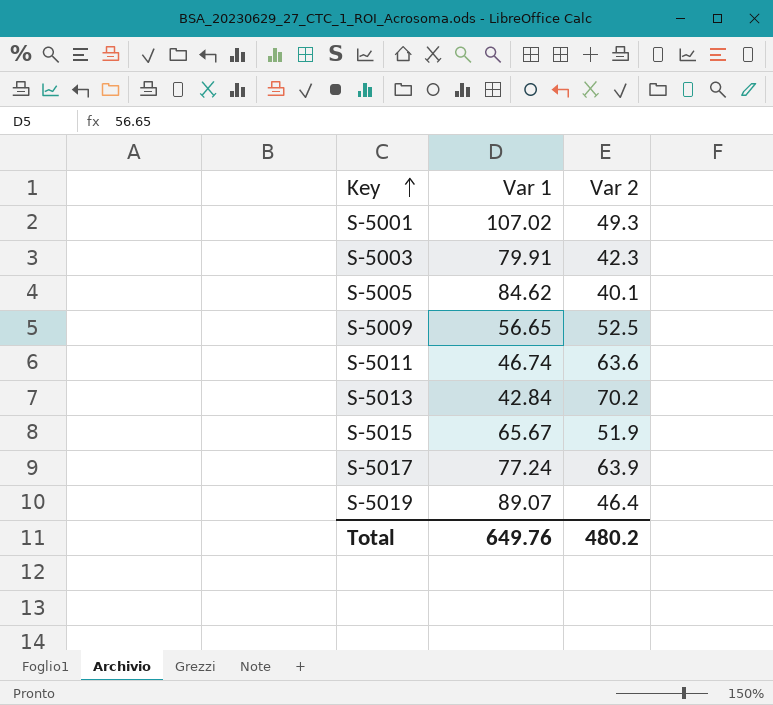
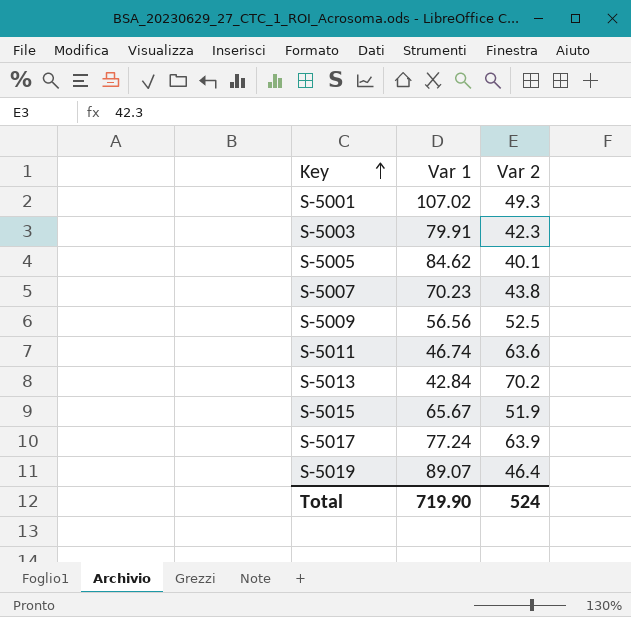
row S-5007: none -> 70.23 | 43.8
S-5009 | Var 1: 56.65 -> 56.56
Total | Var 1: 649.76 -> 719.90
Total | Var 2: 480.2 -> 524

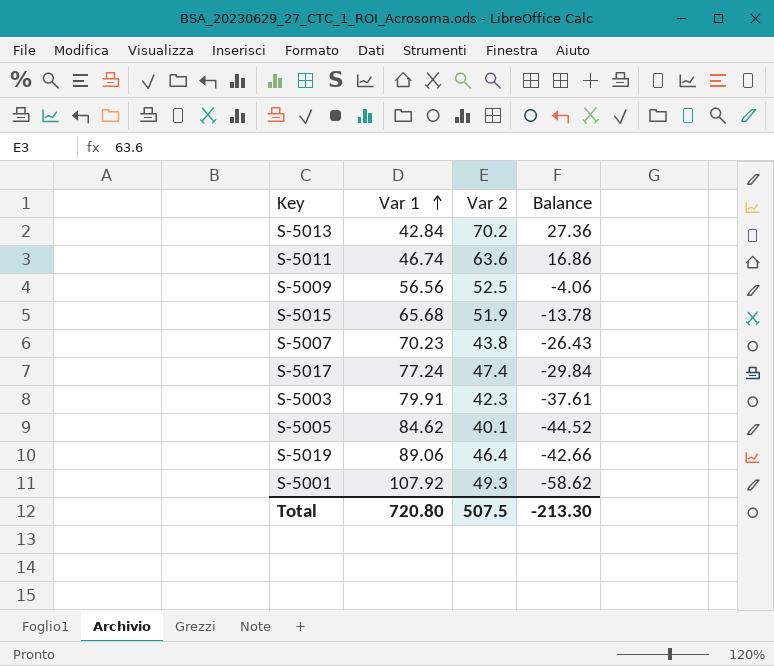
row order: Key ascending -> Var 1 ascending
column Balance | formula: none -> [Var 2] - [Var 1]
S-5015 | Var 1: 65.67 -> 65.68
S-5017 | Var 2: 63.9 -> 47.4
S-5019 | Var 1: 89.07 -> 89.06
S-5001 | Var 1: 107.02 -> 107.92
Total | Var 1: 719.90 -> 720.80
Total | Var 2: 524 -> 507.5

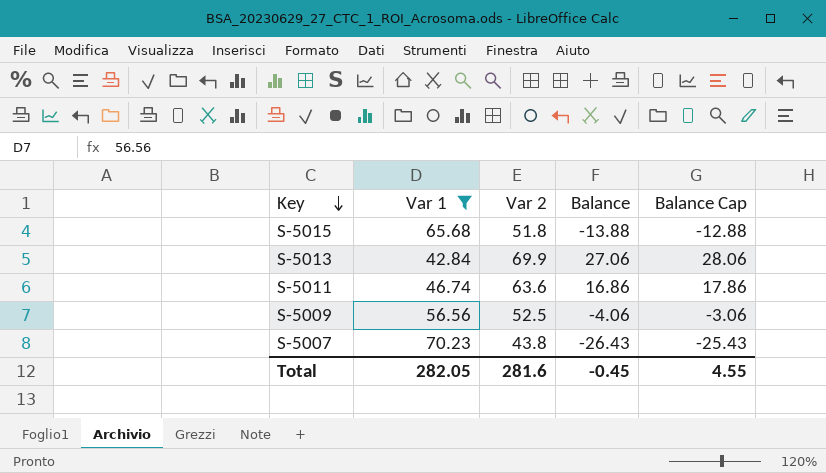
filter: none -> Var 1 <= 70.23
row order: Var 1 ascending -> Key descending
column Balance Cap | formula: none -> [Balance] + 1
S-5015 | Var 2: 51.9 -> 51.8
S-5015 | Balance: -13.78 -> -13.88
S-5013 | Var 2: 70.2 -> 69.9
S-5013 | Balance: 27.36 -> 27.06
Total | Var 1: 720.80 -> 282.05
Total | Var 2: 507.5 -> 281.6
Total | Balance: -213.30 -> -0.45

